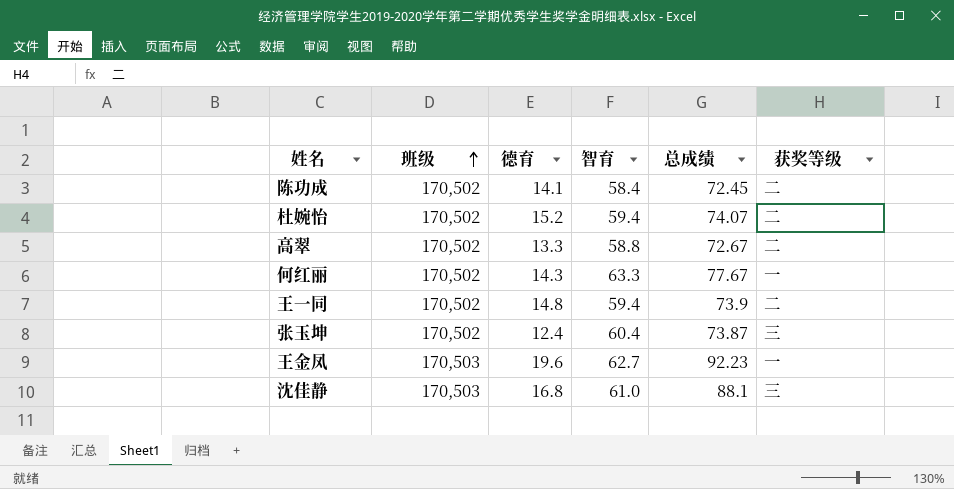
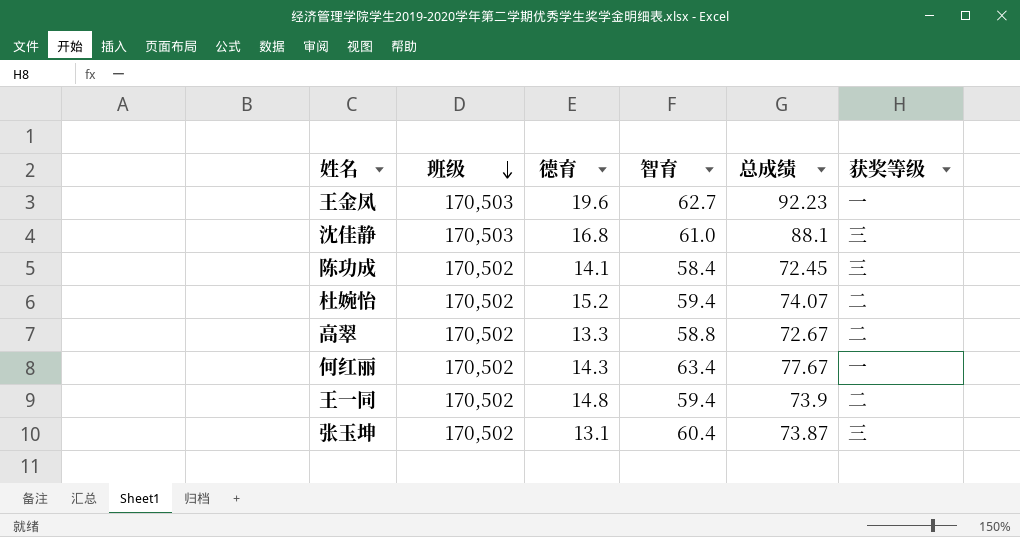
row order: 班级 ascending -> 班级 descending
陈功成 | 获奖等级: 二 -> 三
何红丽 | 智育: 63.3 -> 63.4
张玉坤 | 德育: 12.4 -> 13.1

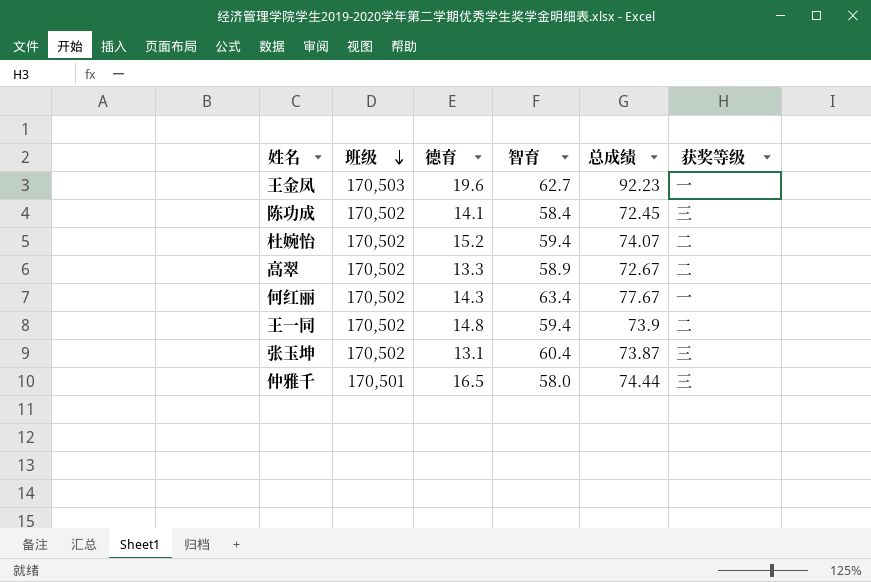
row 沈佳静: 170,503 | 16.8 | 61.0 | 88.1 | 三 -> none
高翠 | 智育: 58.8 -> 58.9
row 仲雅千: none -> 170,501 | 16.5 | 58.0 | 74.44 | 三

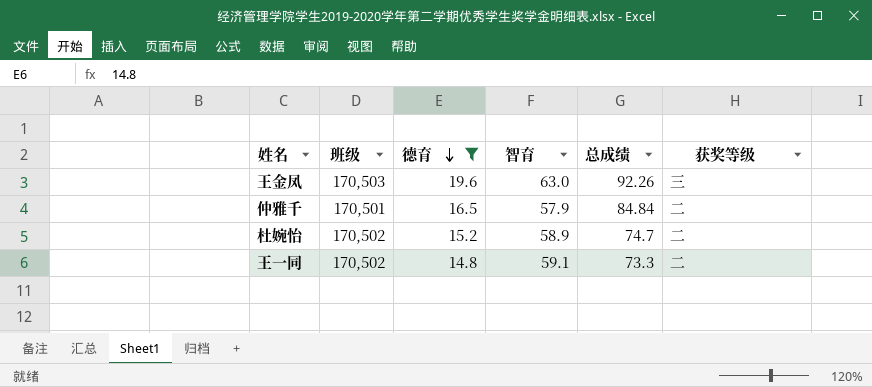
filter: none -> 德育 >= 14.8
row order: 班级 descending -> 德育 descending
王金凤 | 智育: 62.7 -> 63.0
王金凤 | 总成绩: 92.23 -> 92.26
王金凤 | 获奖等级: 一 -> 三
仲雅千 | 智育: 58.0 -> 57.9
仲雅千 | 总成绩: 74.44 -> 84.84
仲雅千 | 获奖等级: 三 -> 二
杜婉怡 | 智育: 59.4 -> 58.9
杜婉怡 | 总成绩: 74.07 -> 74.7
王一同 | 智育: 59.4 -> 59.1
王一同 | 总成绩: 73.9 -> 73.3

